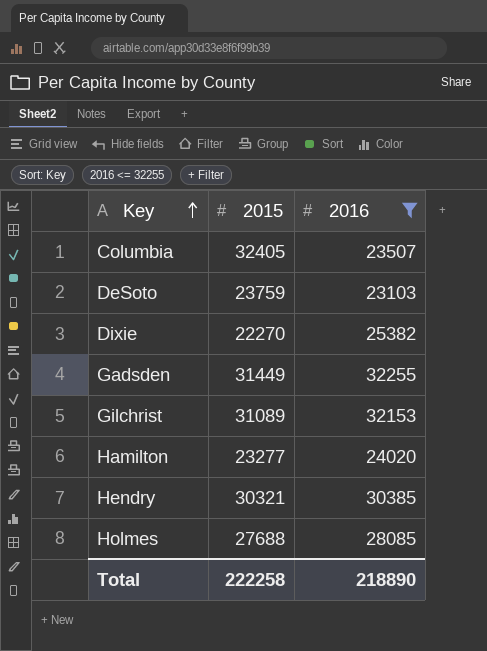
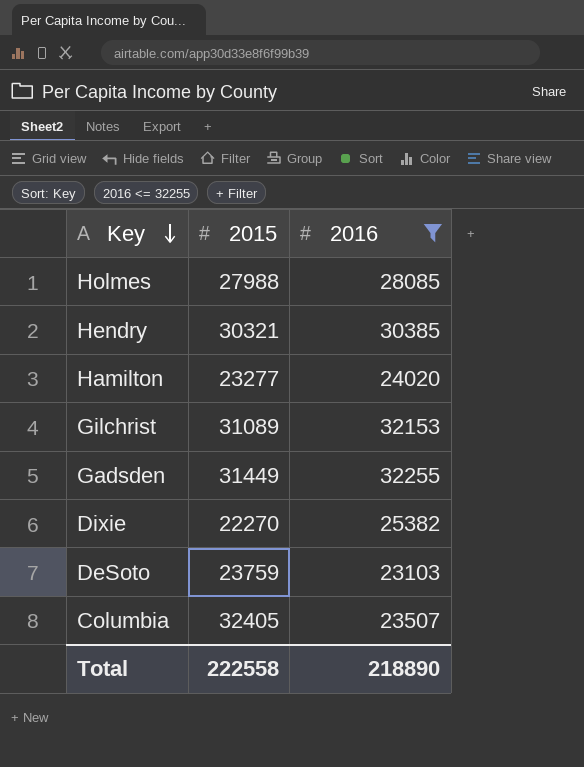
row order: Key ascending -> Key descending
Holmes | 2015: 27688 -> 27988
Total | 2015: 222258 -> 222558

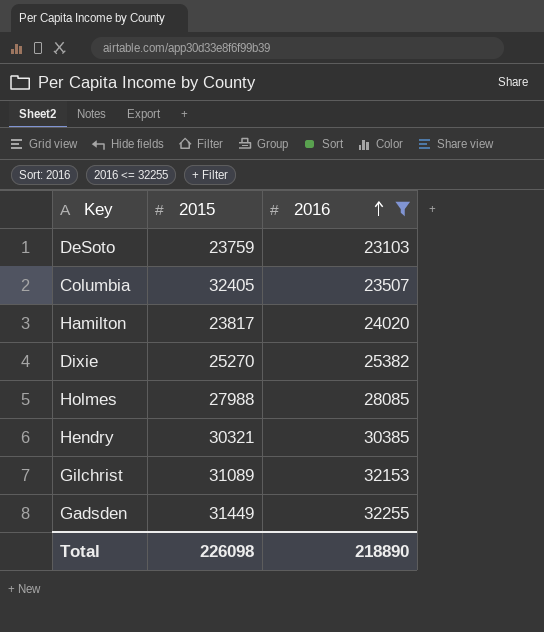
row order: Key descending -> 2016 ascending
Hamilton | 2015: 23277 -> 23817
Dixie | 2015: 22270 -> 25270
Total | 2015: 222558 -> 226098

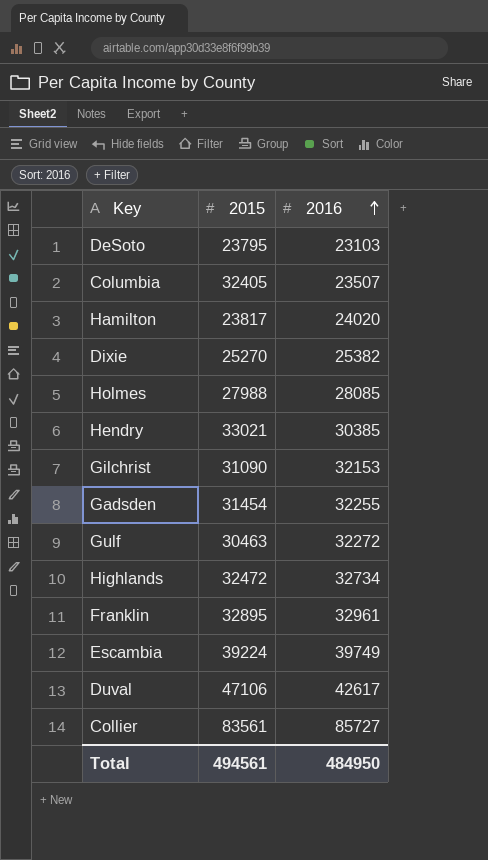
filter: 2016 <= 32255 -> none
DeSoto | 2015: 23759 -> 23795
Hendry | 2015: 30321 -> 33021
Gilchrist | 2015: 31089 -> 31090
Gadsden | 2015: 31449 -> 31454
Total | 2015: 226098 -> 494561
Total | 2016: 218890 -> 484950

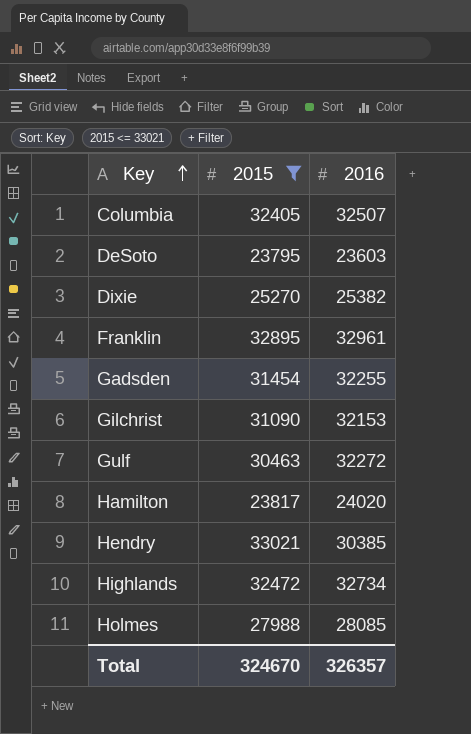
filter: none -> 2015 <= 33021
row order: 2016 ascending -> Key ascending
Columbia | 2016: 23507 -> 32507
DeSoto | 2016: 23103 -> 23603
Total | 2015: 494561 -> 324670
Total | 2016: 484950 -> 326357

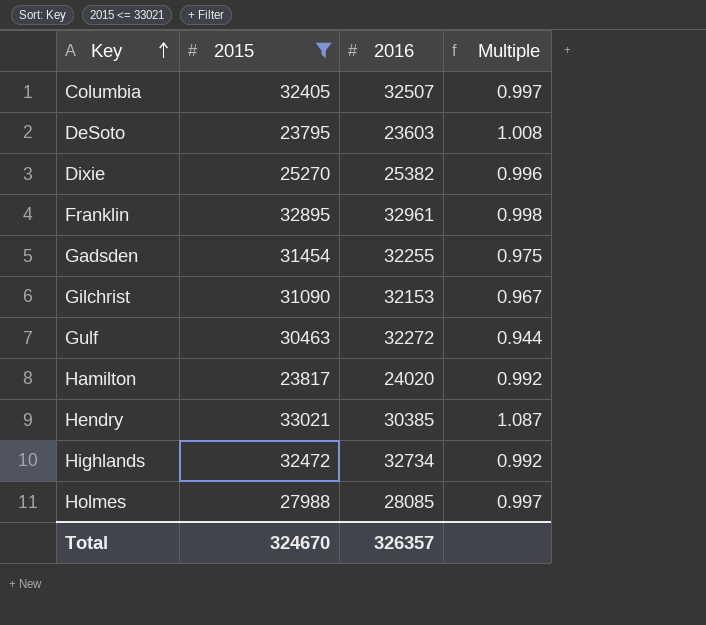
column Multiple | formula: none -> [2015] / [2016]

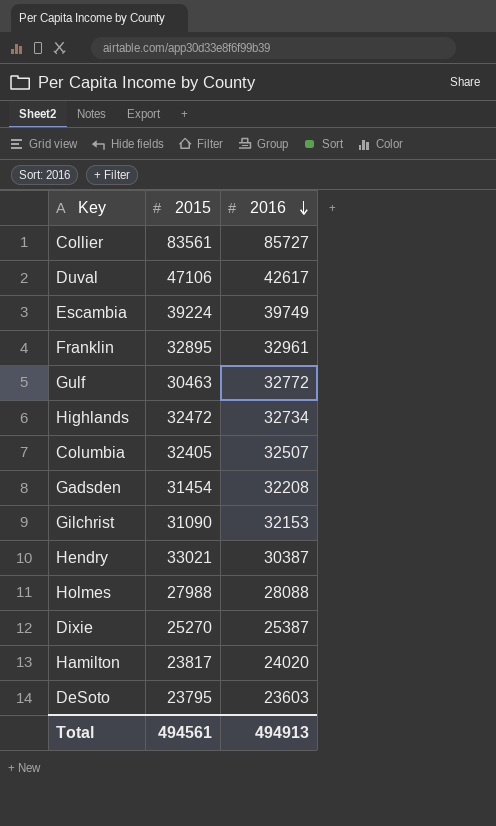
filter: 2015 <= 33021 -> none
row order: Key ascending -> 2016 descending
column Multiple | formula: [2015] / [2016] -> none
Gulf | 2016: 32272 -> 32772
Gadsden | 2016: 32255 -> 32208
Hendry | 2016: 30385 -> 30387
Holmes | 2016: 28085 -> 28088
Dixie | 2016: 25382 -> 25387
Total | 2015: 324670 -> 494561
Total | 2016: 326357 -> 494913

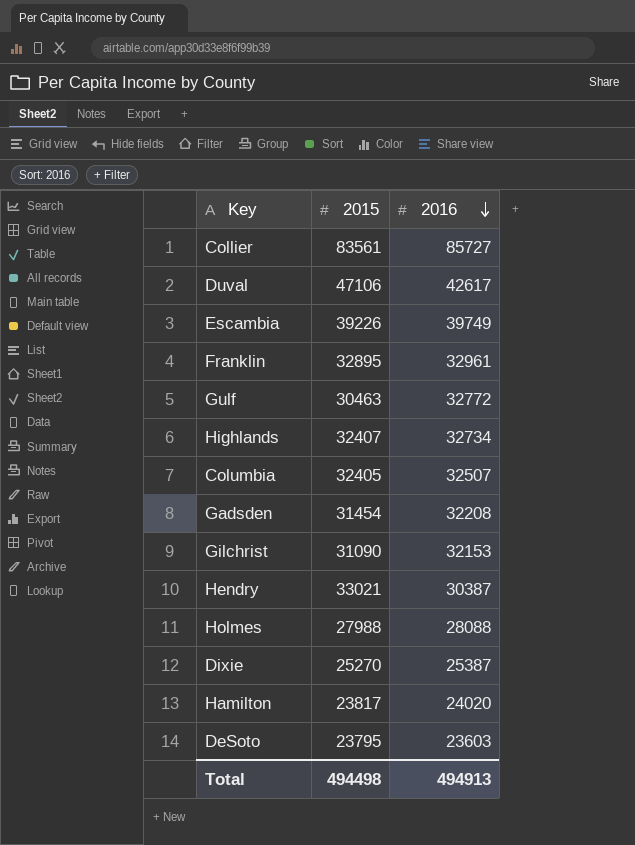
Escambia | 2015: 39224 -> 39226
Highlands | 2015: 32472 -> 32407
Total | 2015: 494561 -> 494498

